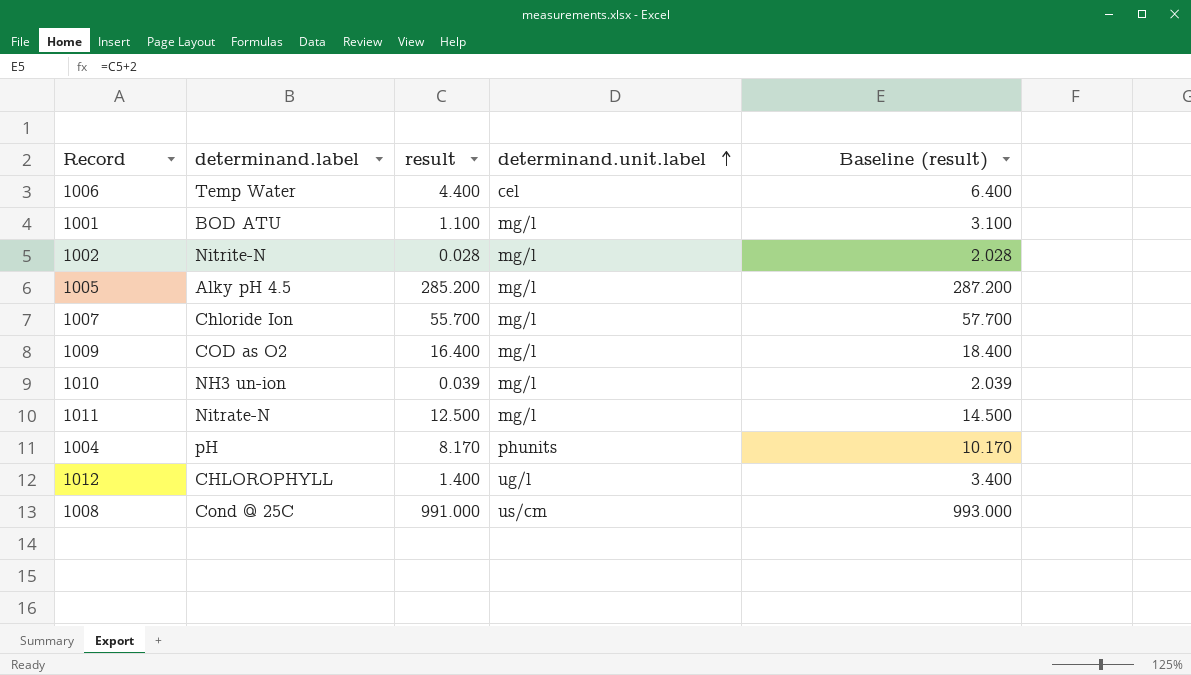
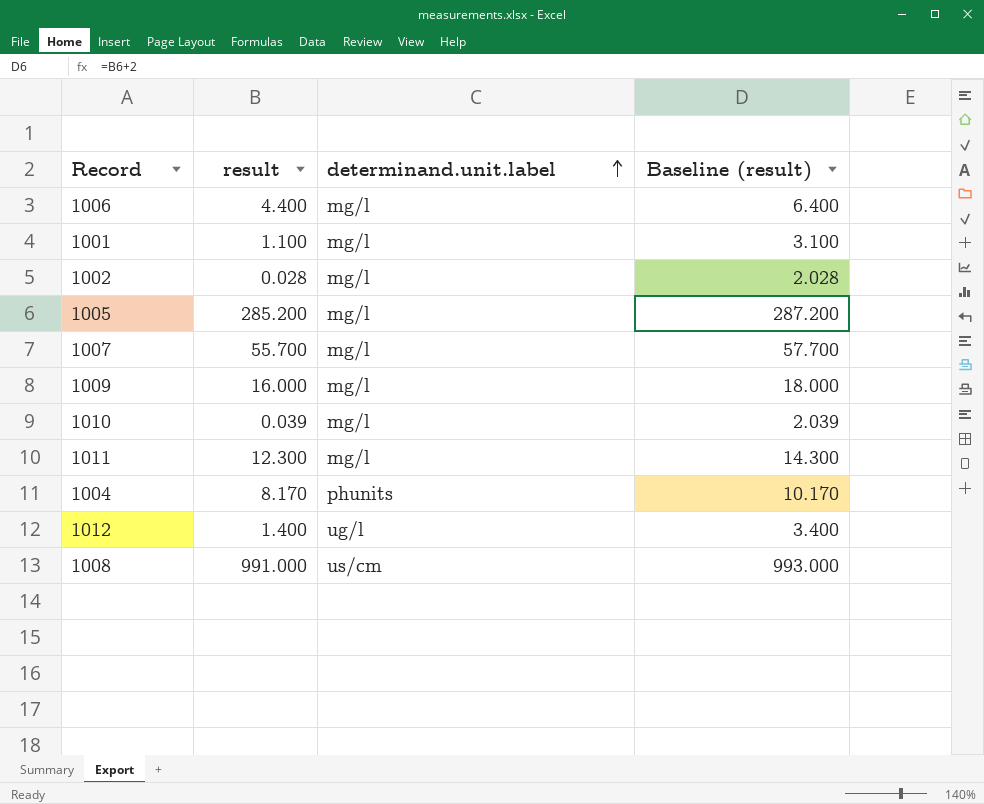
column determinand.label | position: 2 -> none
1006 | determinand.unit.label: cel -> mg/l
1009 | result: 16.400 -> 16.000
1009 | Baseline (result): 18.400 -> 18.000
1011 | result: 12.500 -> 12.300
1011 | Baseline (result): 14.500 -> 14.300

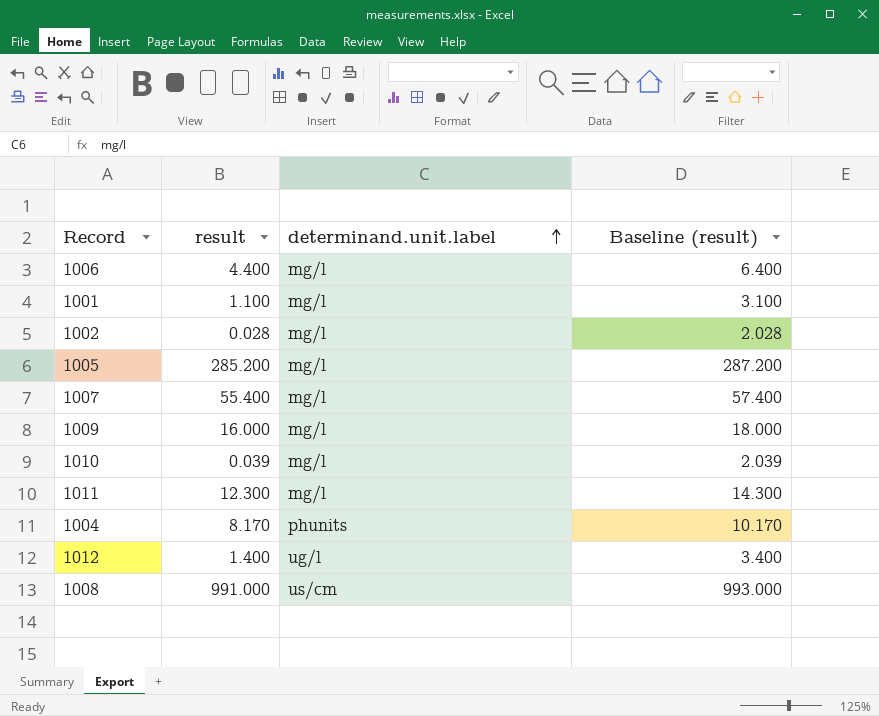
1007 | result: 55.700 -> 55.400
1007 | Baseline (result): 57.700 -> 57.400

